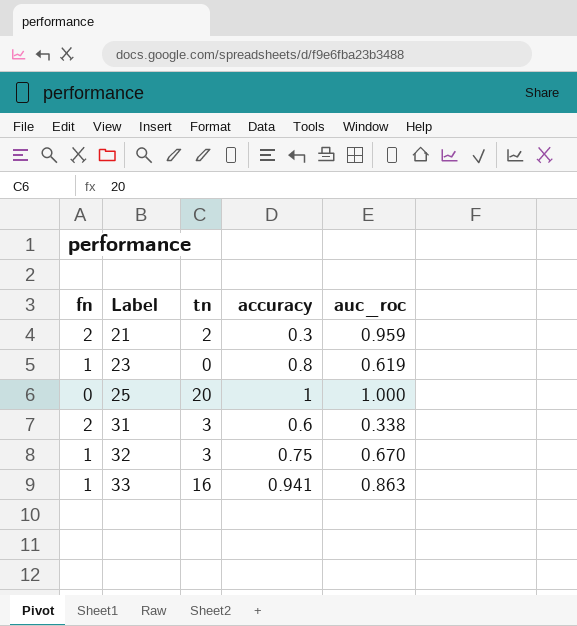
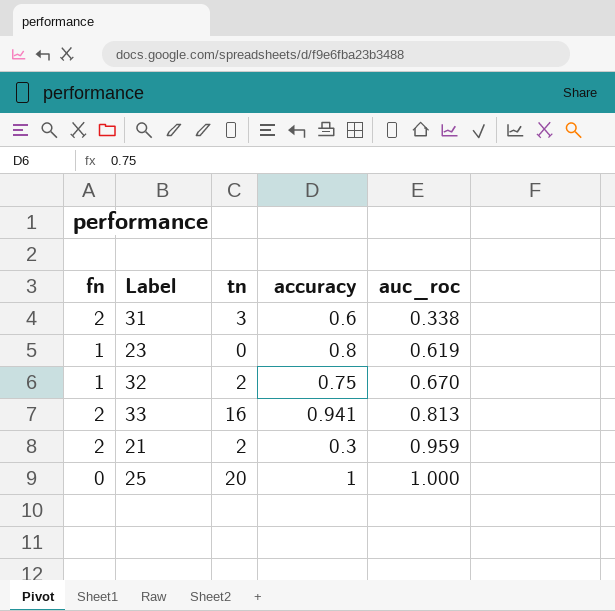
row order: Label ascending -> auc_roc ascending
32 | tn: 3 -> 2
33 | fn: 1 -> 2
33 | auc_roc: 0.863 -> 0.813

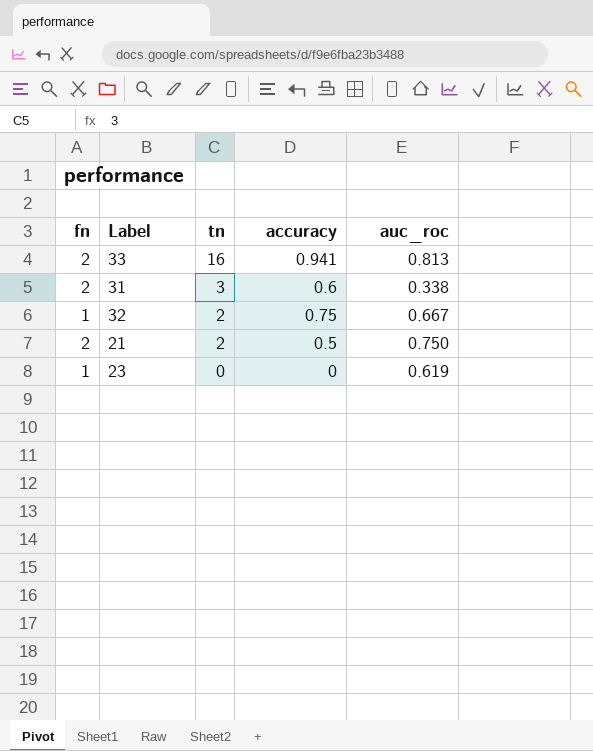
row order: auc_roc ascending -> tn descending
row 25: 0 | 20 | 1 | 1.000 -> none
32 | auc_roc: 0.670 -> 0.667
21 | accuracy: 0.3 -> 0.5
21 | auc_roc: 0.959 -> 0.750
23 | accuracy: 0.8 -> 0

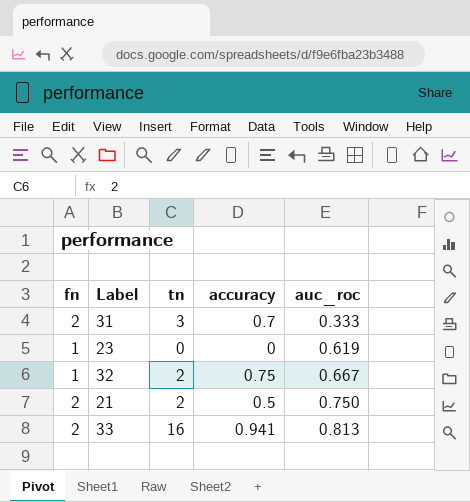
row order: tn descending -> auc_roc ascending
31 | accuracy: 0.6 -> 0.7
31 | auc_roc: 0.338 -> 0.333

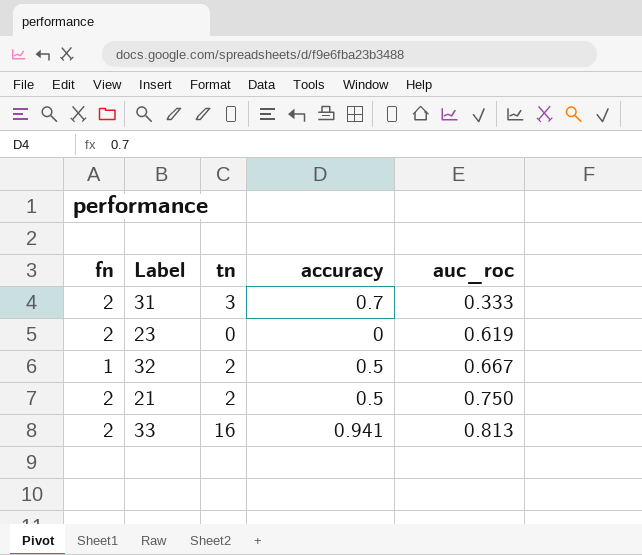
23 | fn: 1 -> 2
32 | accuracy: 0.75 -> 0.5

